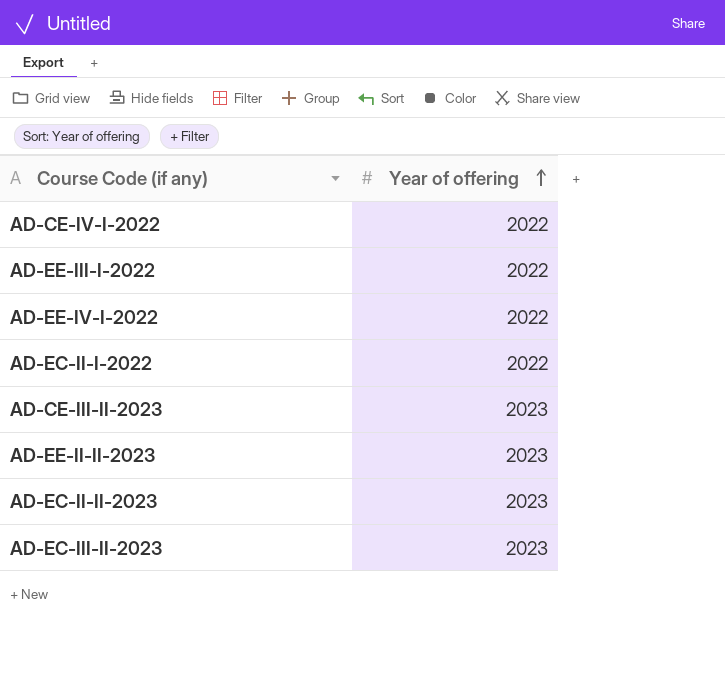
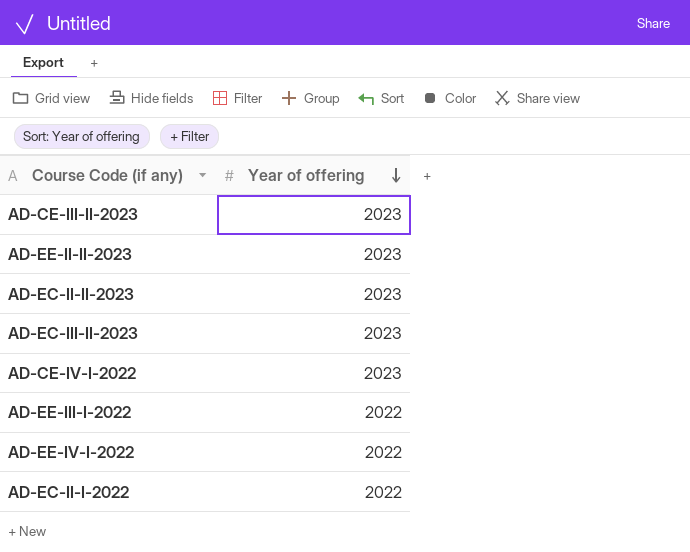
row order: Year of offering ascending -> Year of offering descending
AD-CE-IV-I-2022 | Year of offering: 2022 -> 2023

